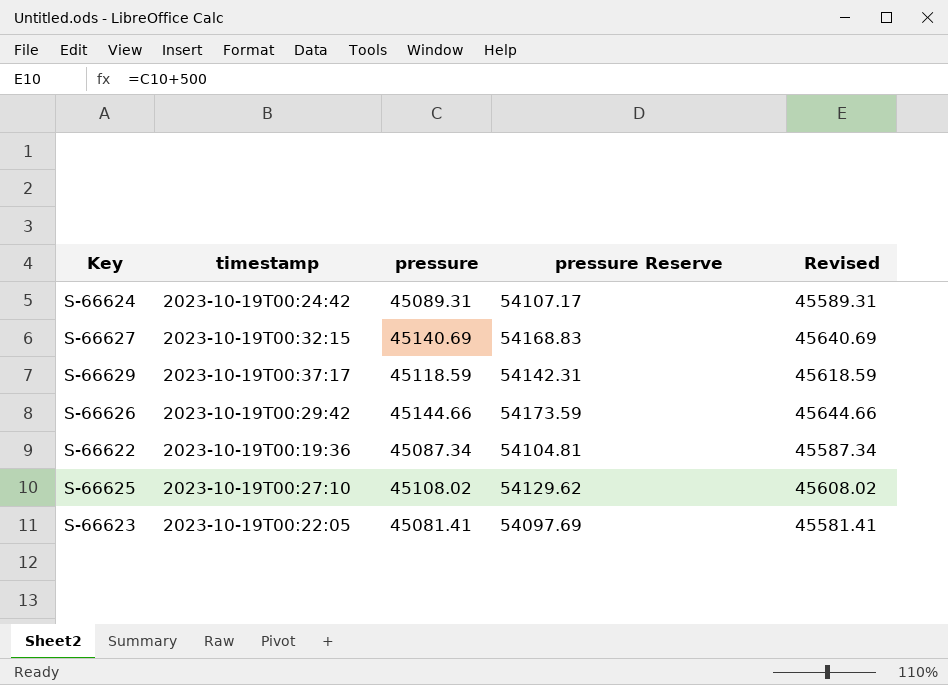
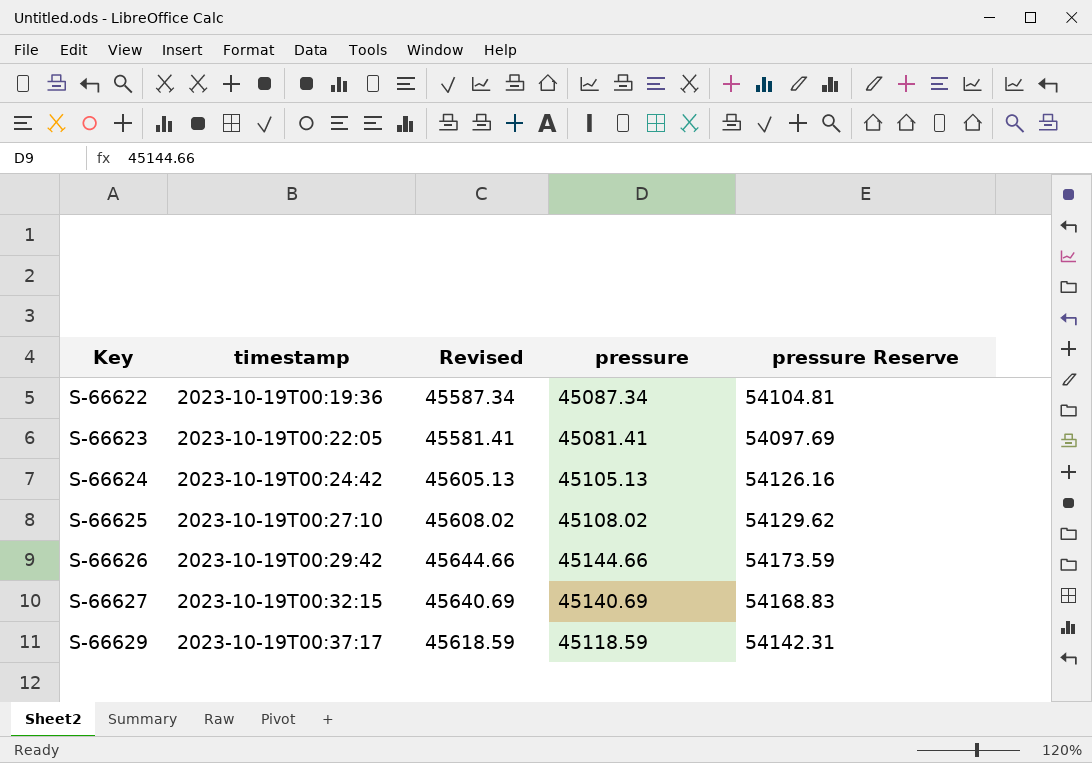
row order: none -> Key ascending
column Revised | position: 5 -> 3
S-66624 | Revised: 45589.31 -> 45605.13
S-66624 | pressure: 45089.31 -> 45105.13
S-66624 | pressure Reserve: 54107.17 -> 54126.16

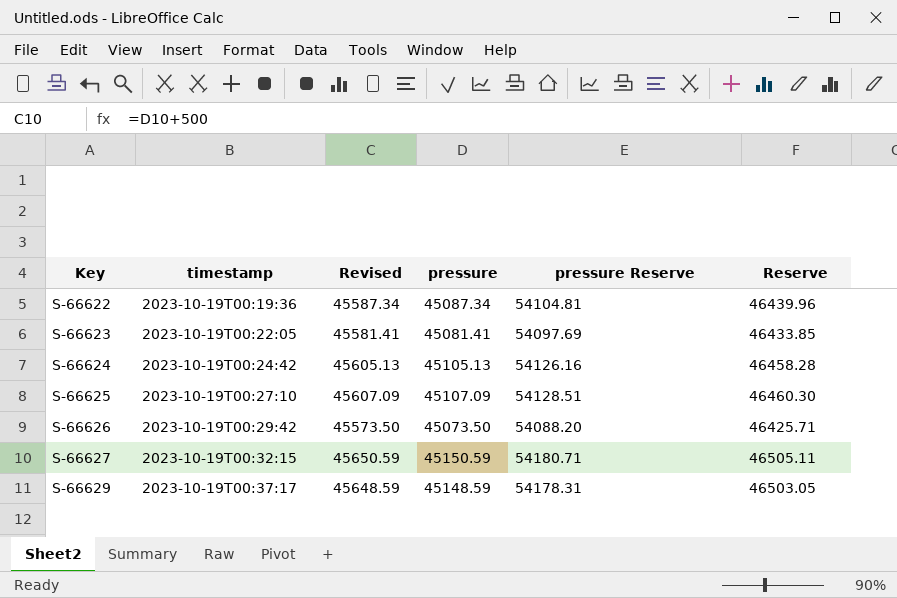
column Reserve | formula: none -> [pressure] * 1.03
S-66625 | Revised: 45608.02 -> 45607.09
S-66625 | pressure: 45108.02 -> 45107.09
S-66625 | pressure Reserve: 54129.62 -> 54128.51
S-66626 | Revised: 45644.66 -> 45573.50
S-66626 | pressure: 45144.66 -> 45073.50
S-66626 | pressure Reserve: 54173.59 -> 54088.20
S-66627 | Revised: 45640.69 -> 45650.59
S-66627 | pressure: 45140.69 -> 45150.59
S-66627 | pressure Reserve: 54168.83 -> 54180.71
S-66629 | Revised: 45618.59 -> 45648.59
S-66629 | pressure: 45118.59 -> 45148.59
S-66629 | pressure Reserve: 54142.31 -> 54178.31

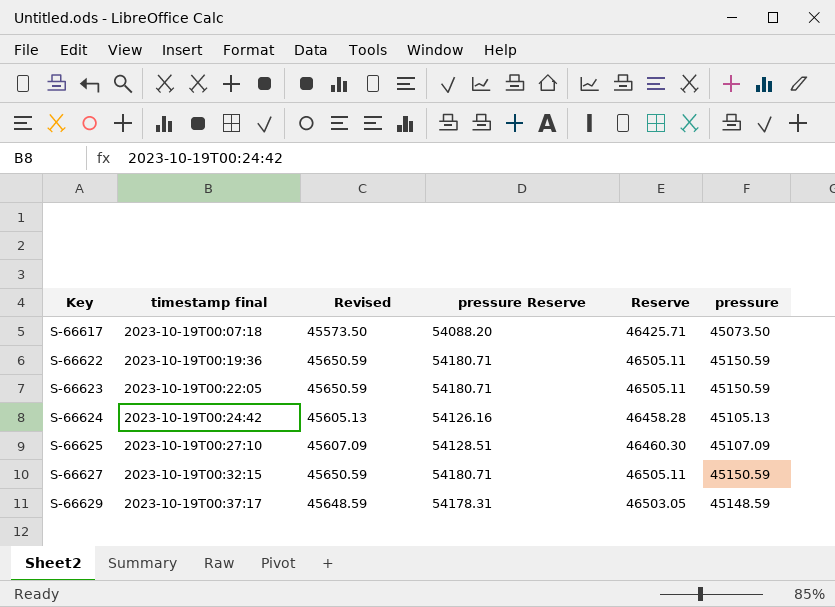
column name: timestamp -> timestamp final
column pressure | position: 4 -> 6
row S-66626: 2023-10-19T00:29:42 | 45573.50 | 45073.50 | 54088.20 | 46425.71 -> none
row S-66617: none -> 2023-10-19T00:07:18 | 45573.50 | 54088.20 | 46425.71 | 45073.50
S-66622 | Revised: 45587.34 -> 45650.59
S-66622 | pressure Reserve: 54104.81 -> 54180.71
S-66622 | Reserve: 46439.96 -> 46505.11
S-66622 | pressure: 45087.34 -> 45150.59
S-66623 | Revised: 45581.41 -> 45650.59
S-66623 | pressure Reserve: 54097.69 -> 54180.71
S-66623 | Reserve: 46433.85 -> 46505.11
S-66623 | pressure: 45081.41 -> 45150.59

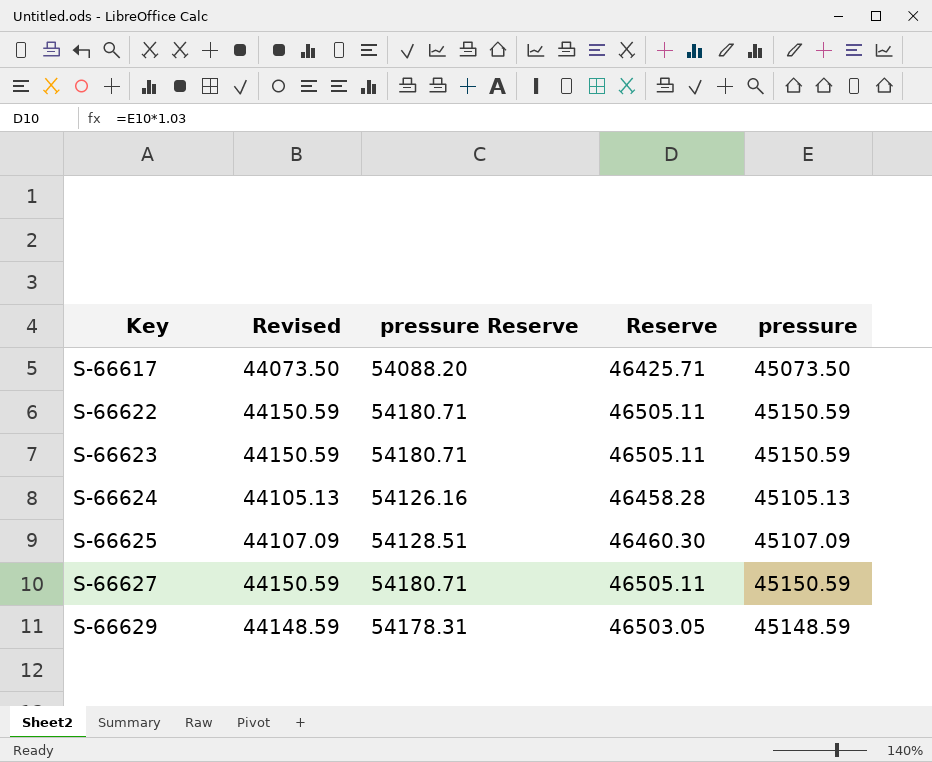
column timestamp final | position: 2 -> none
column Revised | formula: [pressure] + 500 -> [pressure] - 1000

